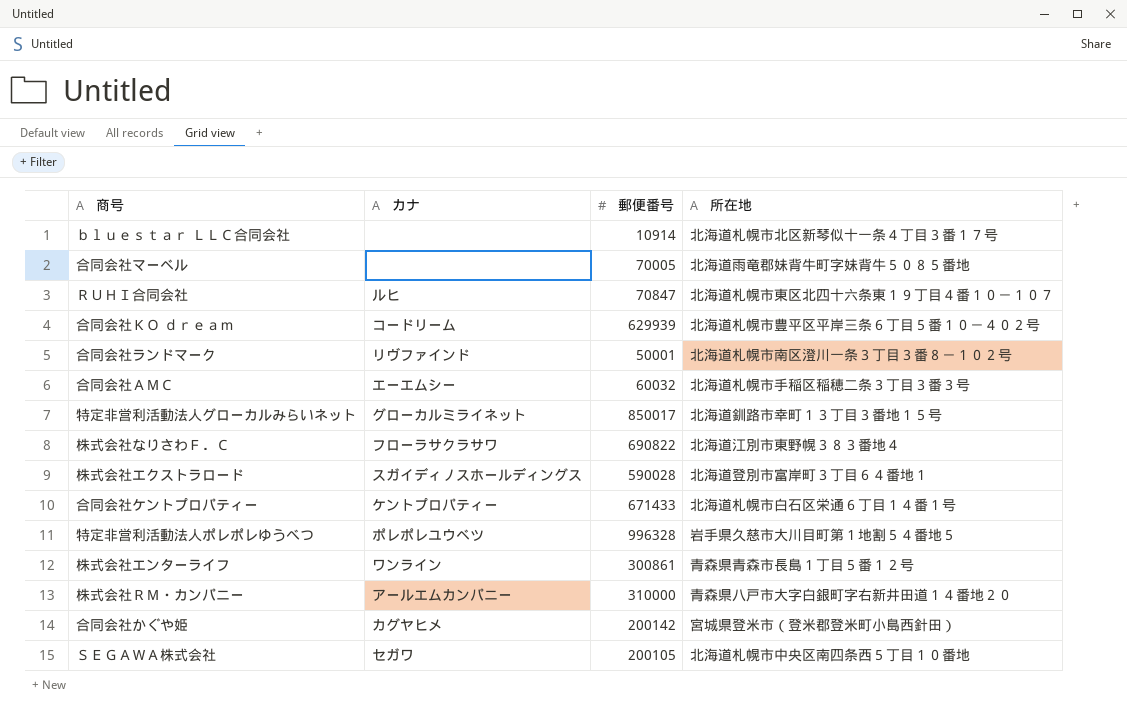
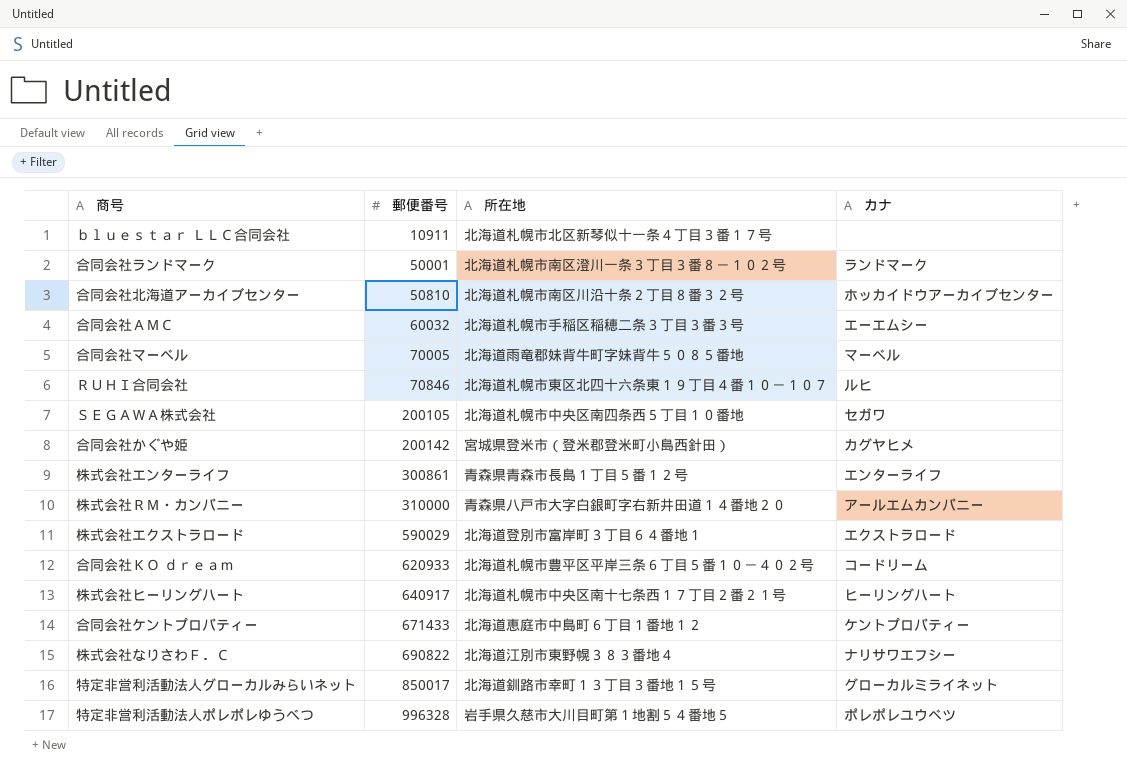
row order: none -> 郵便番号 ascending
column カナ | position: 2 -> 4
ｂｌｕｅｓｔａｒ ＬＬＣ合同会社 | 郵便番号: 10914 -> 10911
合同会社ランドマーク | カナ: リヴファインド -> ランドマーク
row 合同会社北海道アーカイブセンター: none -> 50810 | 北海道札幌市南区川沿十条２丁目８番３２号 | ホッカイドウアーカイブセンター
合同会社マーベル | カナ: none -> マーベル
ＲＵＨＩ合同会社 | 郵便番号: 70847 -> 70846
株式会社エンターライフ | カナ: ワンライン -> エンターライフ
株式会社エクストラロード | 郵便番号: 590028 -> 590029
株式会社エクストラロード | カナ: スガイディノスホールディングス -> エクストラロード
合同会社ＫＯ ｄｒｅａｍ | 郵便番号: 629939 -> 620933
row 株式会社ヒーリングハート: none -> 640917 | 北海道札幌市中央区南十七条西１７丁目２番２１号 | ヒーリングハート
合同会社ケントプロパティー | 所在地: 北海道札幌市白石区栄通６丁目１４番１号 -> 北海道恵庭市中島町６丁目１番地１２
株式会社なりさわＦ．Ｃ | カナ: フローラサクラサワ -> ナリサワエフシー

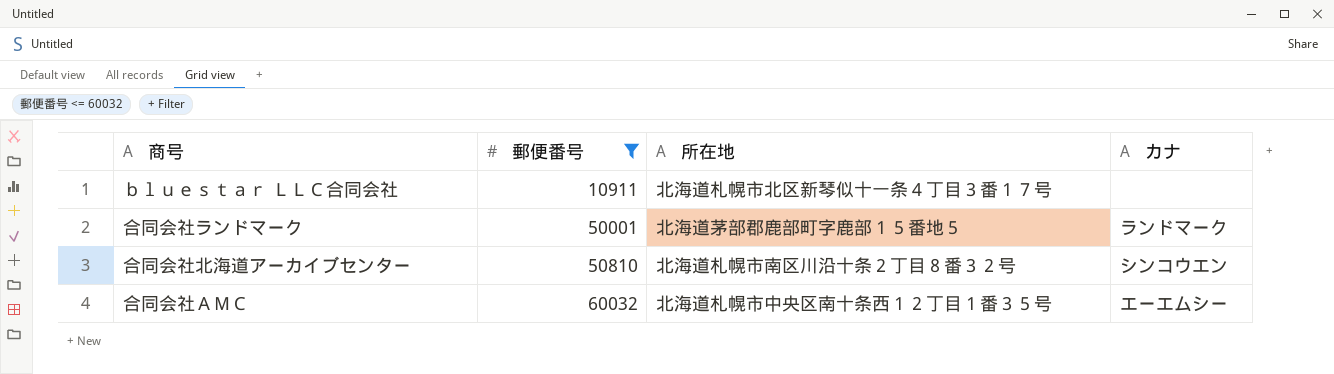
filter: none -> 郵便番号 <= 60032
合同会社ランドマーク | 所在地: 北海道札幌市南区澄川一条３丁目３番８－１０２号 -> 北海道茅部郡鹿部町字鹿部１５番地５
合同会社北海道アーカイブセンター | カナ: ホッカイドウアーカイブセンター -> シンコウエン
合同会社ＡＭＣ | 所在地: 北海道札幌市手稲区稲穂二条３丁目３番３号 -> 北海道札幌市中央区南十条西１２丁目１番３５号

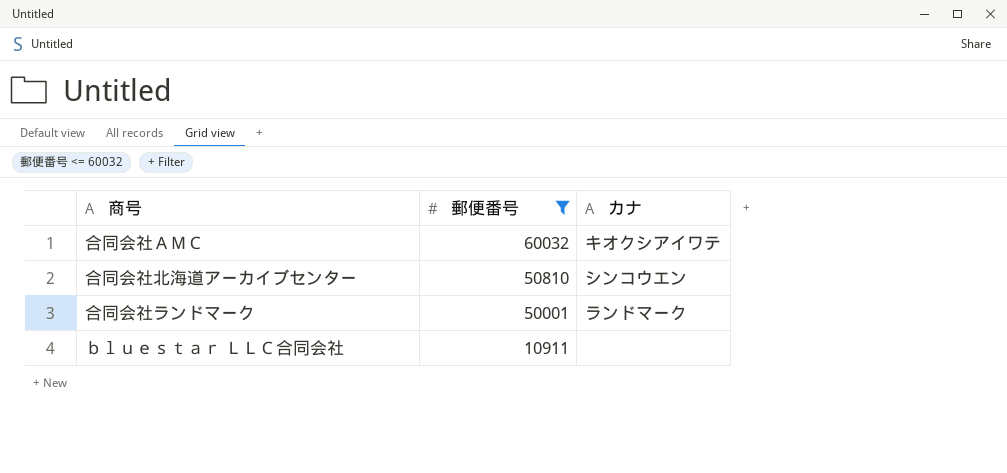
row order: 郵便番号 ascending -> 郵便番号 descending
column 所在地 | position: 3 -> none
合同会社ＡＭＣ | カナ: エーエムシー -> キオクシアイワテ

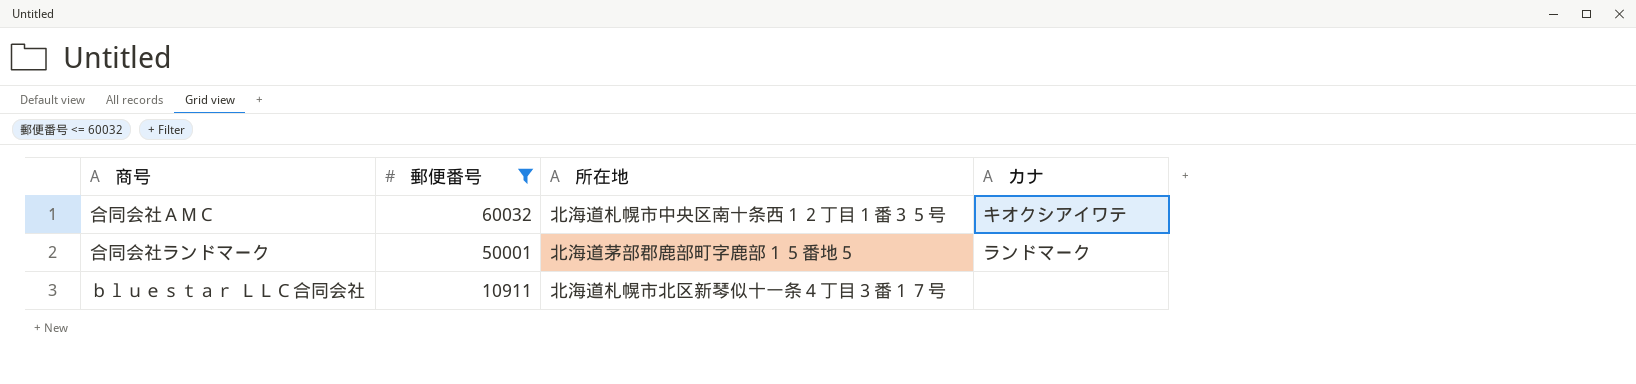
column 所在地 | position: none -> 3
row 合同会社北海道アーカイブセンター: 50810 | シンコウエン -> none

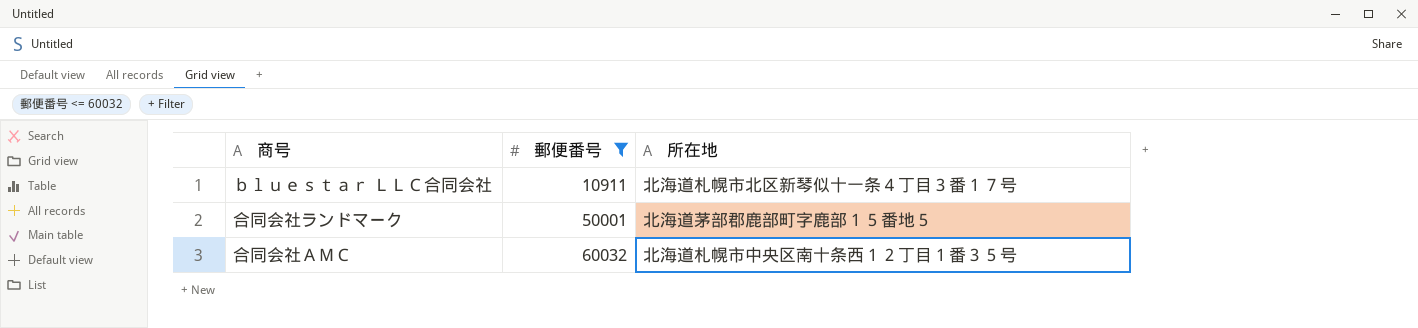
row order: 郵便番号 descending -> 郵便番号 ascending
column カナ | position: 4 -> none

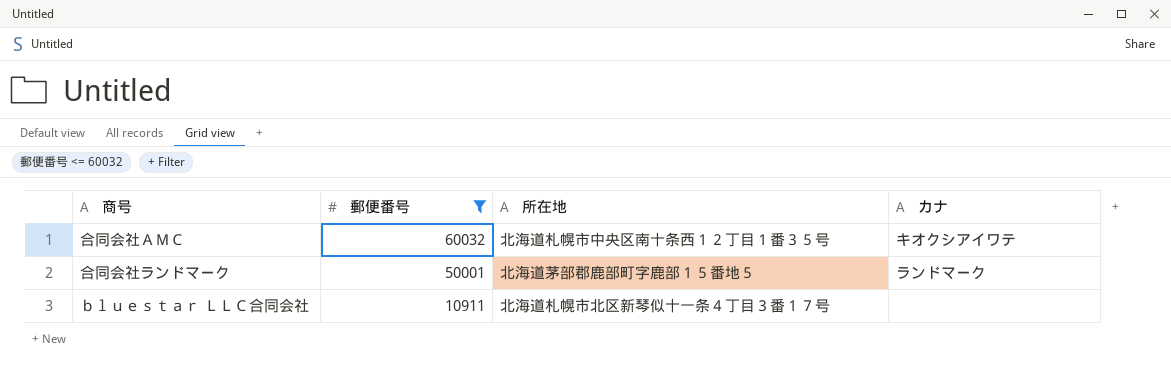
row order: 郵便番号 ascending -> 郵便番号 descending
column カナ | position: none -> 4

